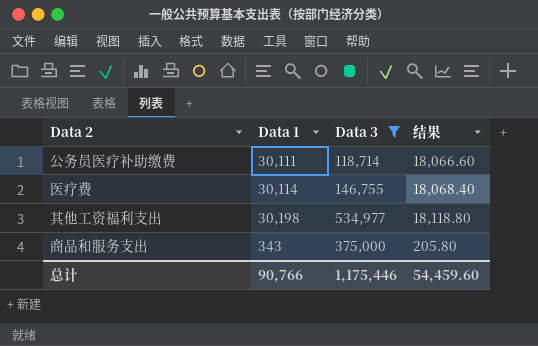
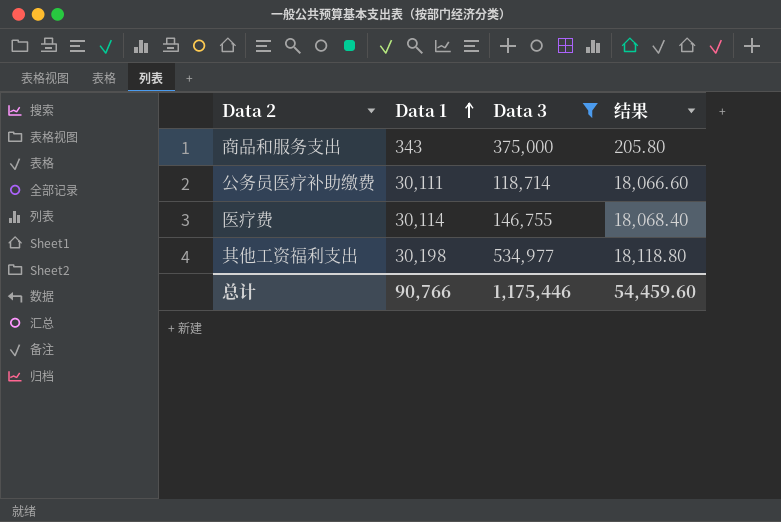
row order: none -> Data 1 ascending

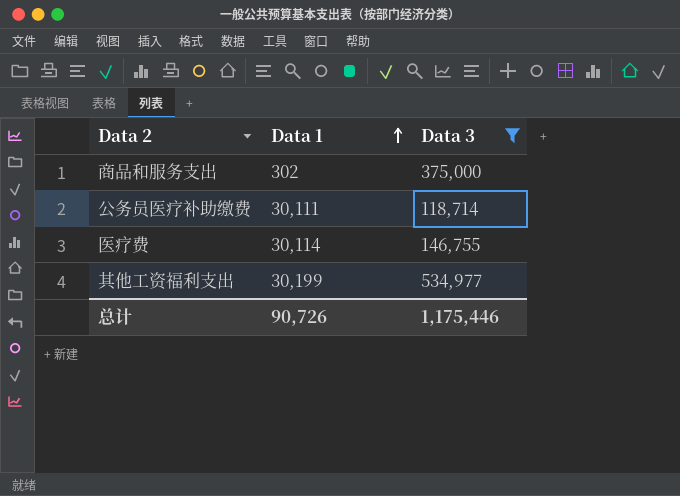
column 结果 | formula: [Data 1] * 0.6 -> none
商品和服务支出 | Data 1: 343 -> 302
其他工资福利支出 | Data 1: 30,198 -> 30,199
总计 | Data 1: 90,766 -> 90,726

